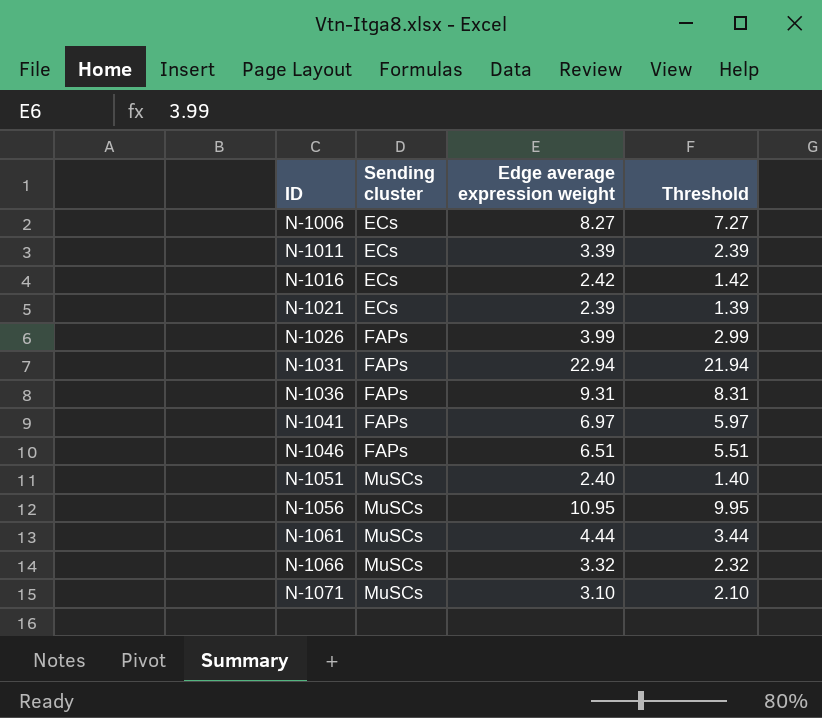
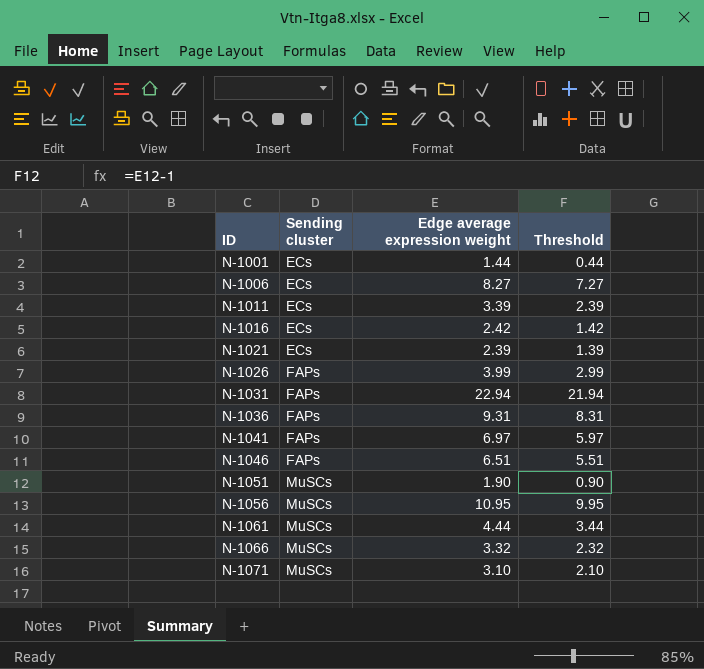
row N-1001: none -> ECs | 1.44 | 0.44
N-1051 | Edge average expression weight: 2.40 -> 1.90
N-1051 | Threshold: 1.40 -> 0.90

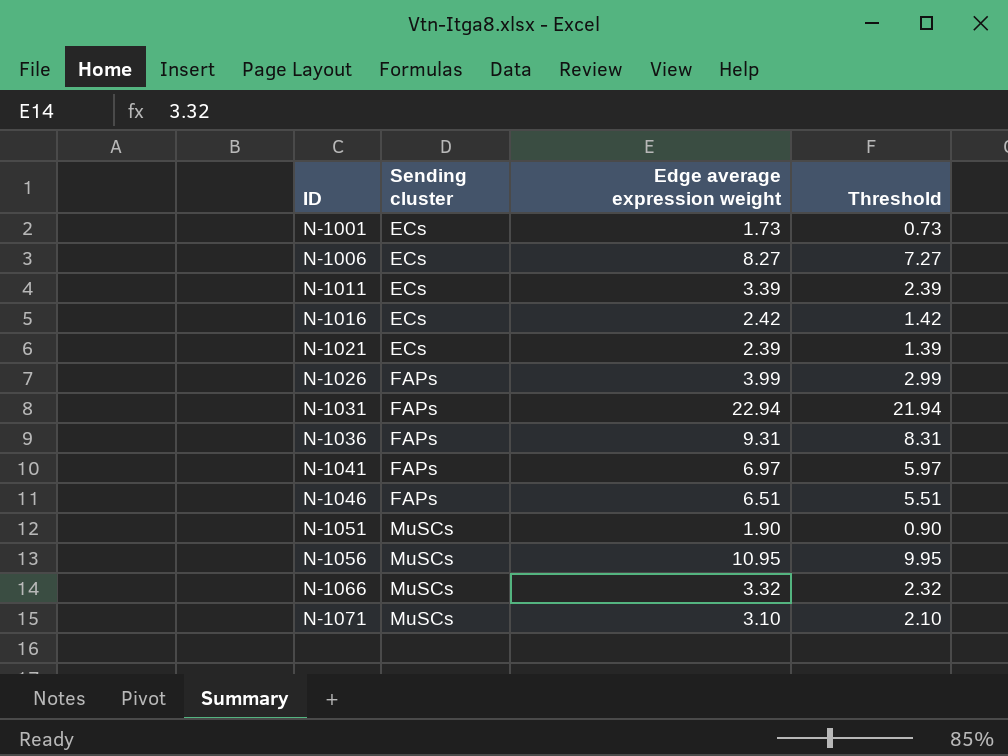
row N-1061: MuSCs | 4.44 | 3.44 -> none
N-1001 | Edge average expression weight: 1.44 -> 1.73
N-1001 | Threshold: 0.44 -> 0.73

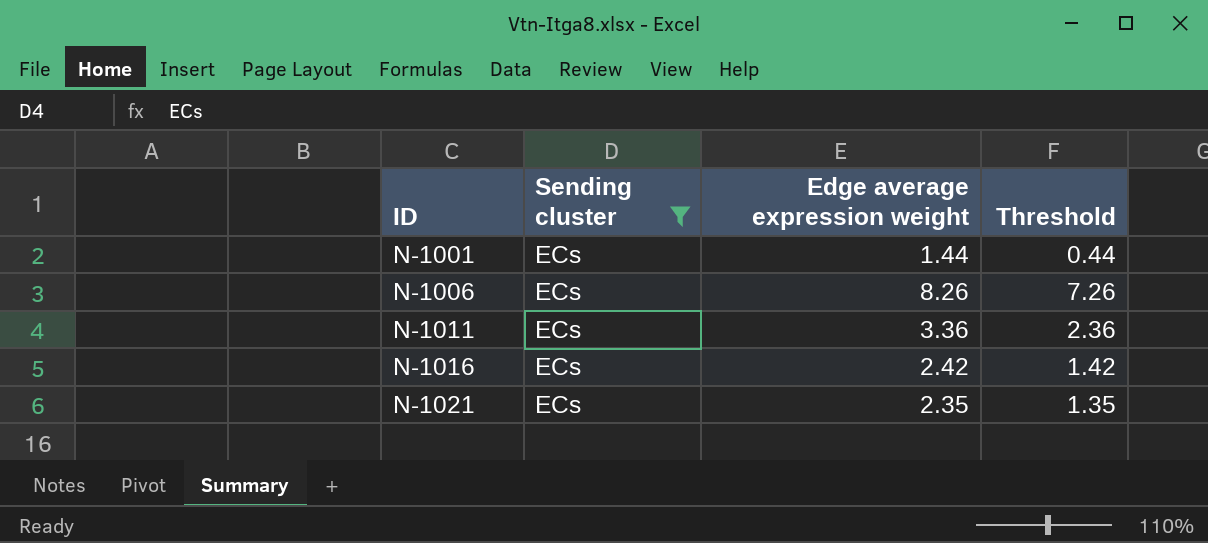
filter: none -> Sending cluster = ECs
N-1001 | Edge average expression weight: 1.73 -> 1.44
N-1001 | Threshold: 0.73 -> 0.44
N-1006 | Edge average expression weight: 8.27 -> 8.26
N-1006 | Threshold: 7.27 -> 7.26
N-1011 | Edge average expression weight: 3.39 -> 3.36
N-1011 | Threshold: 2.39 -> 2.36
N-1021 | Edge average expression weight: 2.39 -> 2.35
N-1021 | Threshold: 1.39 -> 1.35

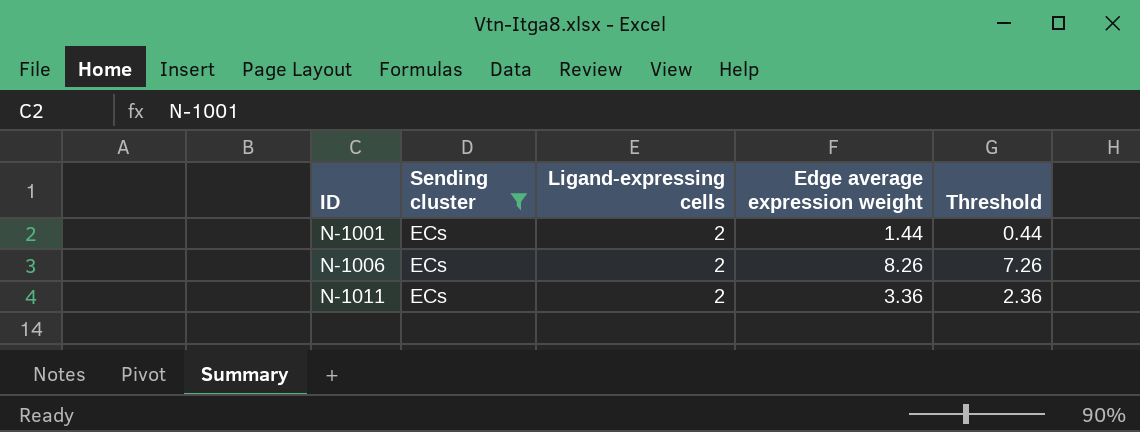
column Ligand-expressing cells | position: none -> 3
row N-1016: ECs | 2.42 | 1.42 -> none
row N-1021: ECs | 2.35 | 1.35 -> none

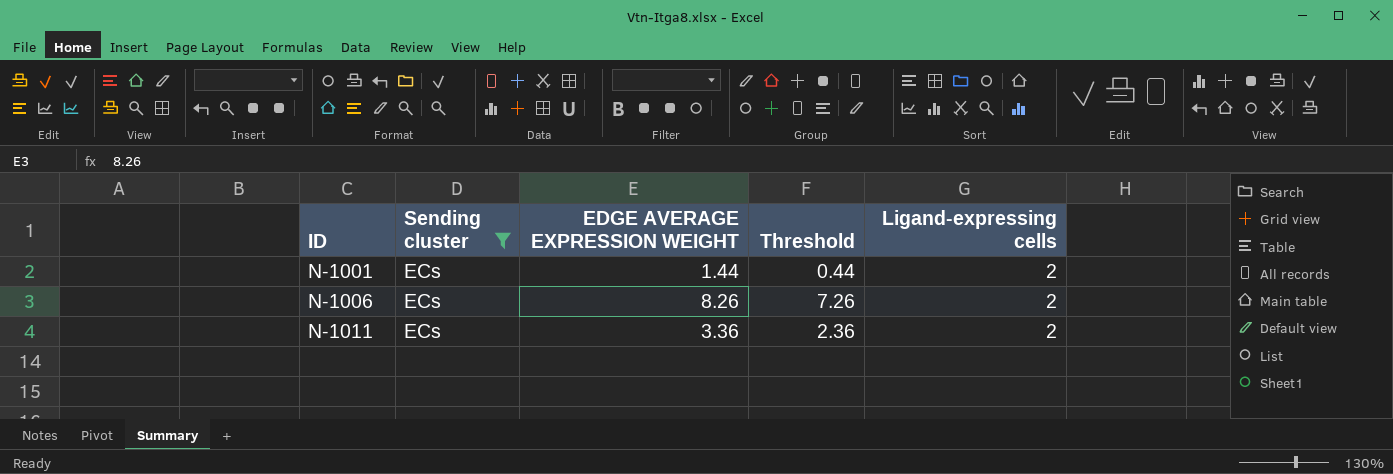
column name: Edge average expression weight -> EDGE AVERAGE EXPRESSION WEIGHT
column Ligand-expressing cells | position: 3 -> 5

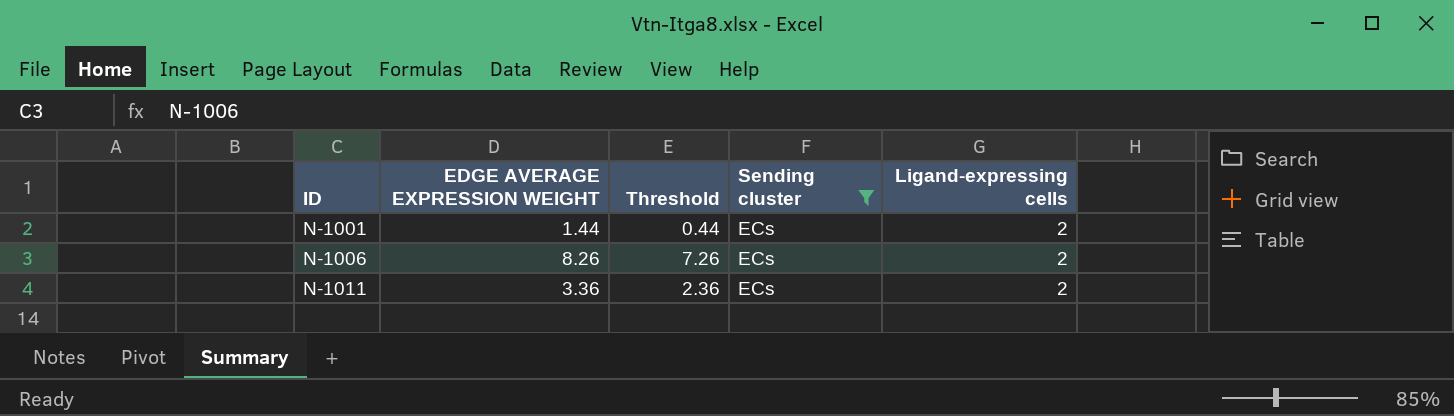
column Sending cluster | position: 2 -> 4

